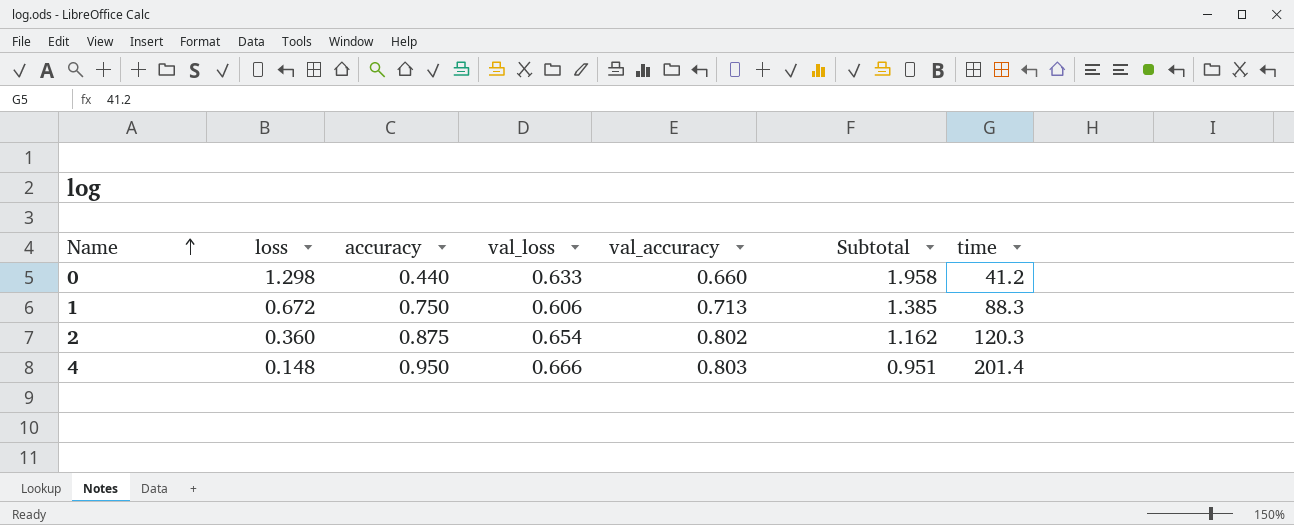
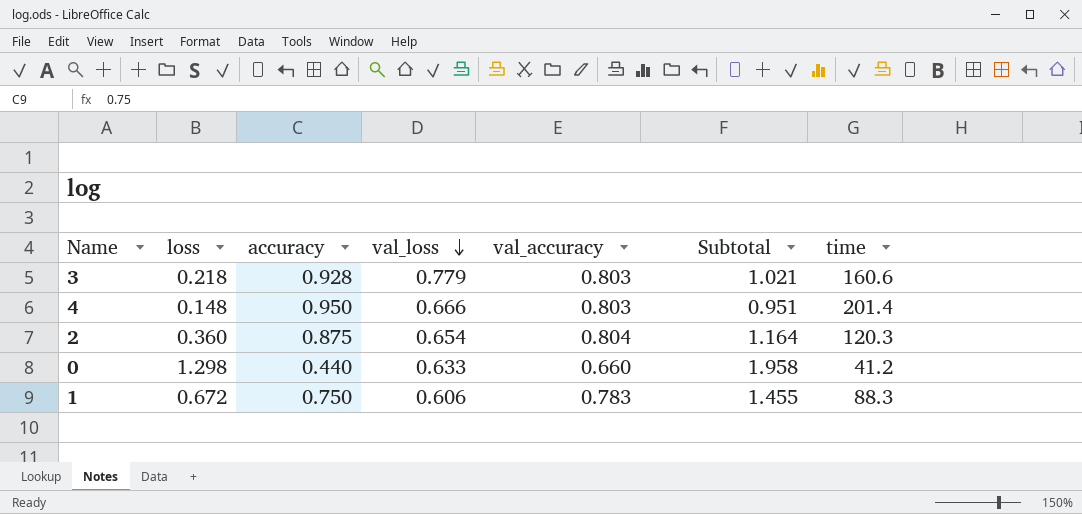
row order: Name ascending -> val_loss descending
row 3: none -> 0.218 | 0.928 | 0.779 | 0.803 | 1.021 | 160.6
2 | val_accuracy: 0.802 -> 0.804
2 | Subtotal: 1.162 -> 1.164
1 | val_accuracy: 0.713 -> 0.783
1 | Subtotal: 1.385 -> 1.455

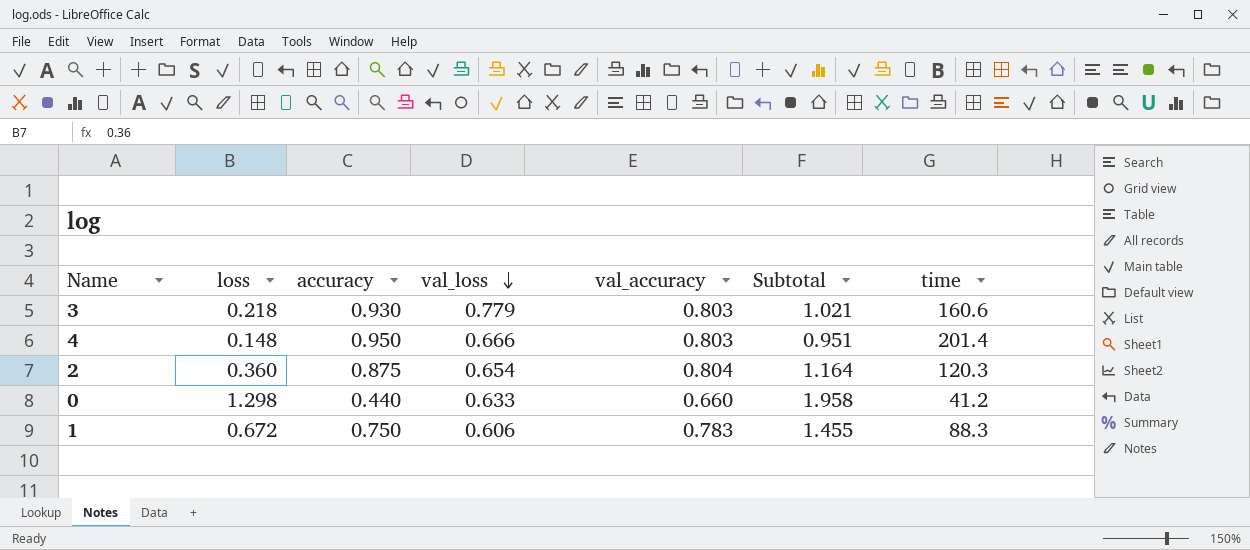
3 | accuracy: 0.928 -> 0.930

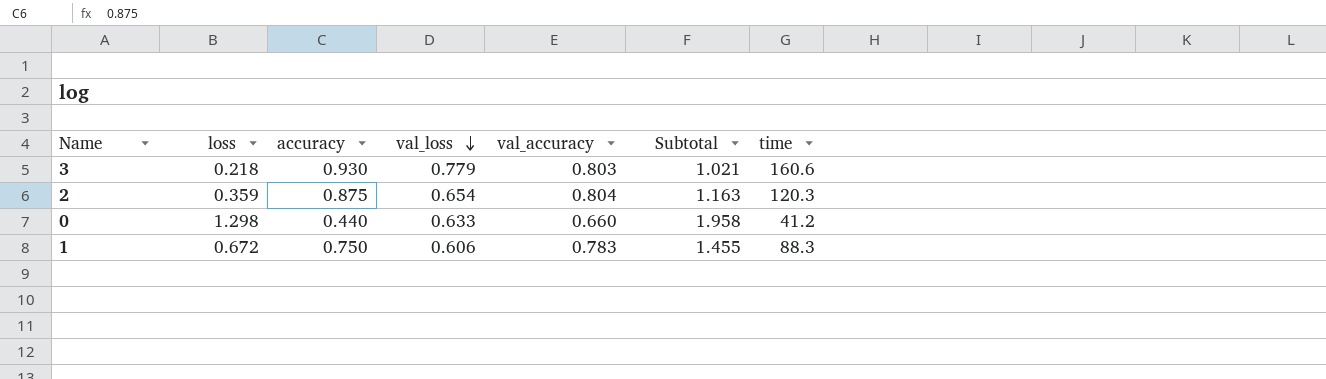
row 4: 0.148 | 0.950 | 0.666 | 0.803 | 0.951 | 201.4 -> none
2 | loss: 0.360 -> 0.359
2 | Subtotal: 1.164 -> 1.163

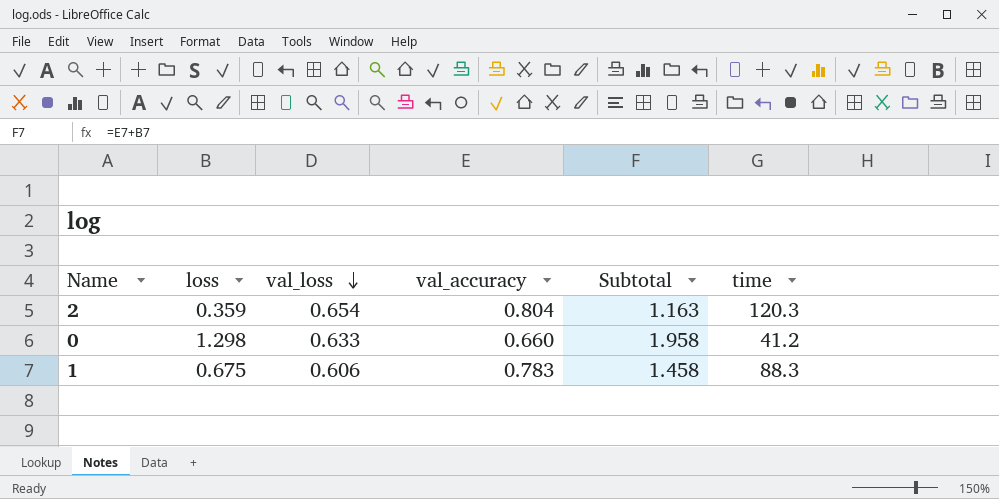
column accuracy | position: 3 -> none
row 3: 0.218 | 0.930 | 0.779 | 0.803 | 1.021 | 160.6 -> none
1 | loss: 0.672 -> 0.675
1 | Subtotal: 1.455 -> 1.458

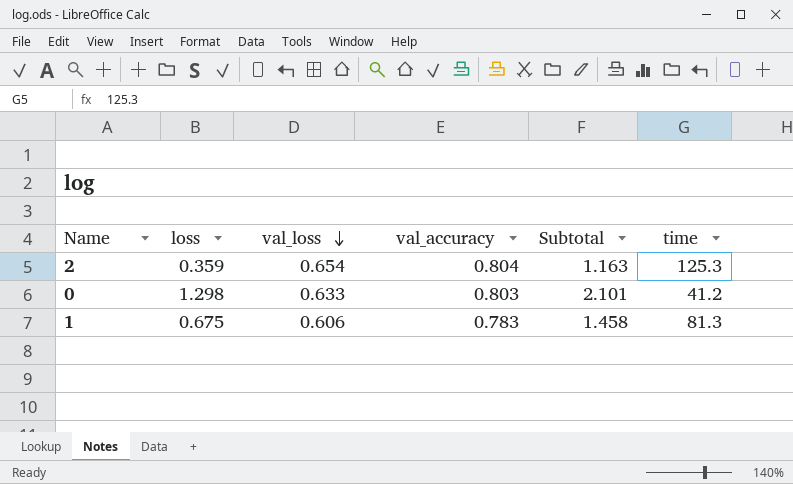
2 | time: 120.3 -> 125.3
0 | val_accuracy: 0.660 -> 0.803
0 | Subtotal: 1.958 -> 2.101
1 | time: 88.3 -> 81.3

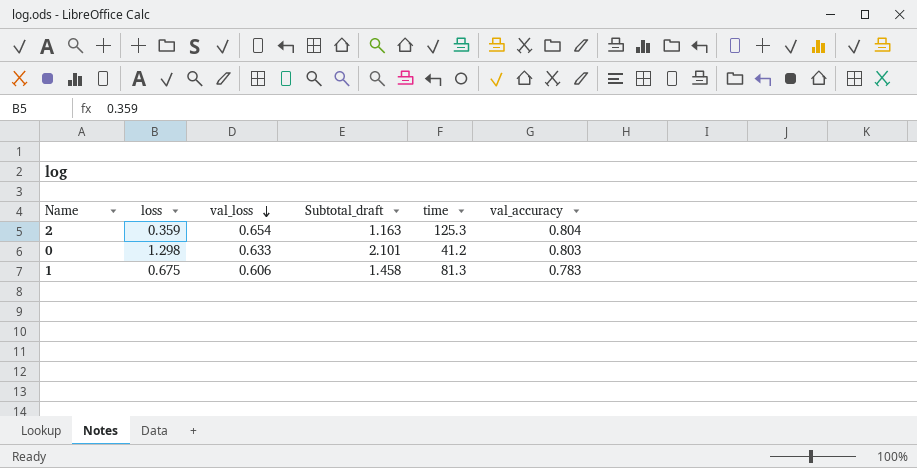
column name: Subtotal -> Subtotal_draft
column val_accuracy | position: 4 -> 6

